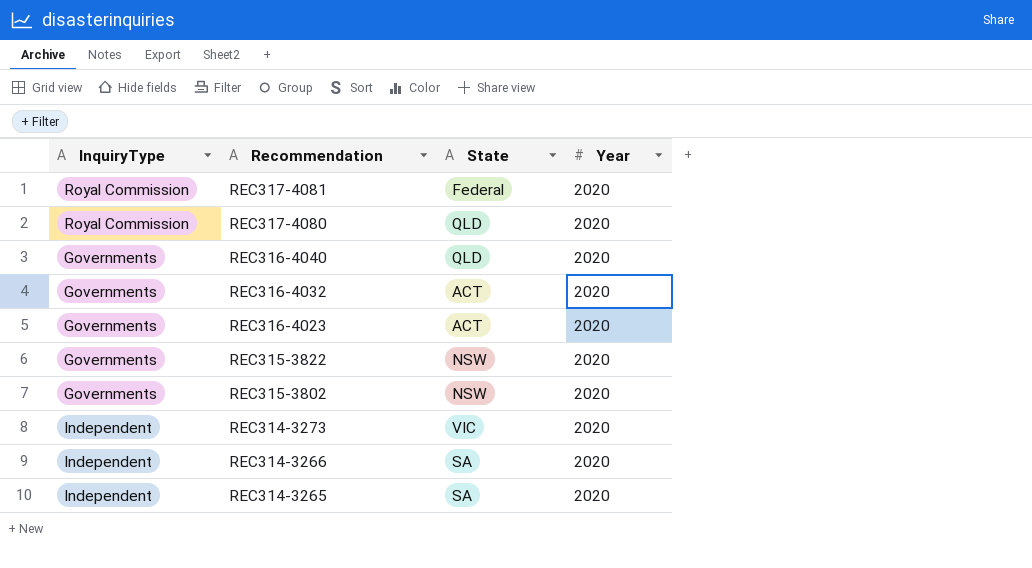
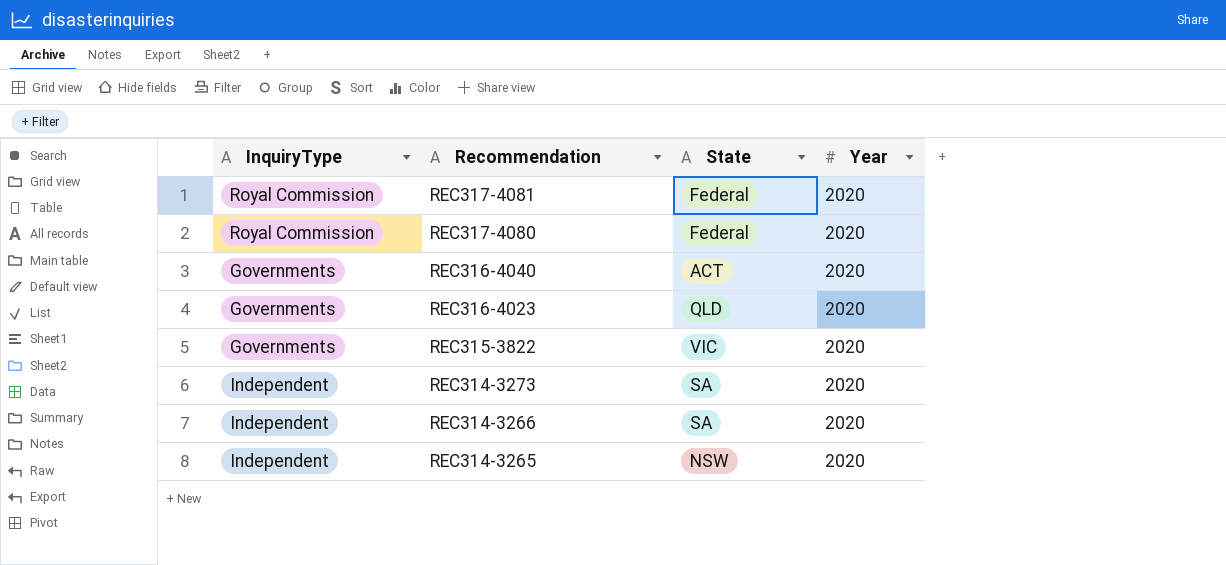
row REC316-4032: Governments | ACT | 2020 -> none
row REC315-3802: Governments | NSW | 2020 -> none
REC317-4080 | State: QLD -> Federal
REC316-4040 | State: QLD -> ACT
REC316-4023 | State: ACT -> QLD
REC315-3822 | State: NSW -> VIC
REC314-3273 | State: VIC -> SA
REC314-3265 | State: SA -> NSW

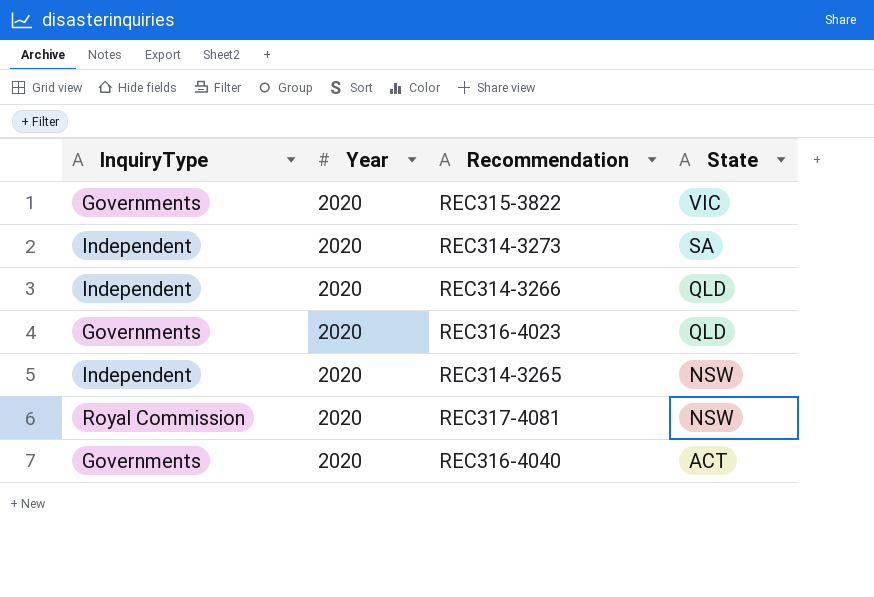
row order: Recommendation descending -> State descending
column Year | position: 4 -> 2
row REC317-4080: Royal Commission | Federal | 2020 -> none
REC314-3266 | State: SA -> QLD
REC317-4081 | State: Federal -> NSW

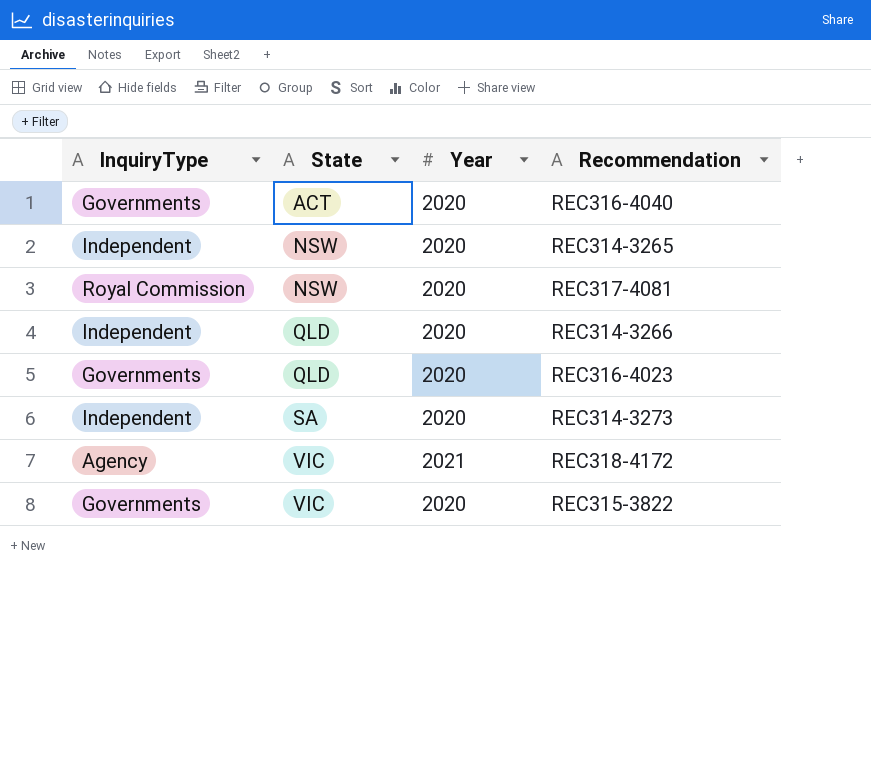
row order: State descending -> State ascending
column State | position: 4 -> 2
row REC318-4172: none -> Agency | VIC | 2021

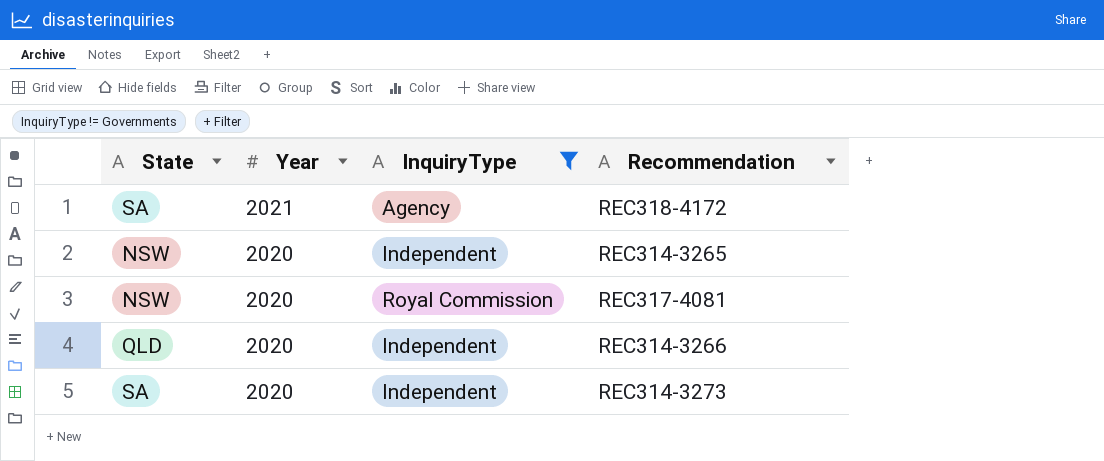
filter: none -> InquiryType != Governments
row order: State ascending -> Year descending
column InquiryType | position: 1 -> 3
REC318-4172 | State: VIC -> SA

